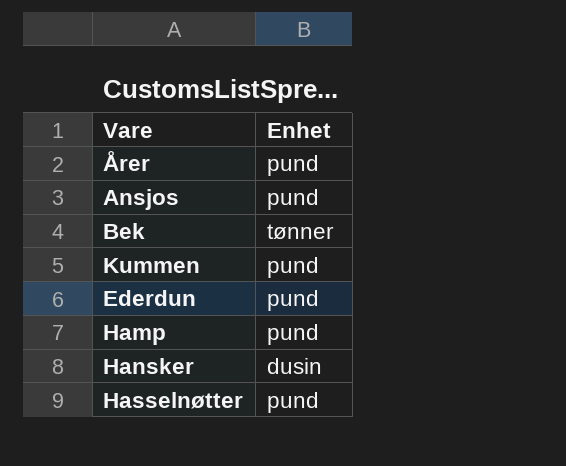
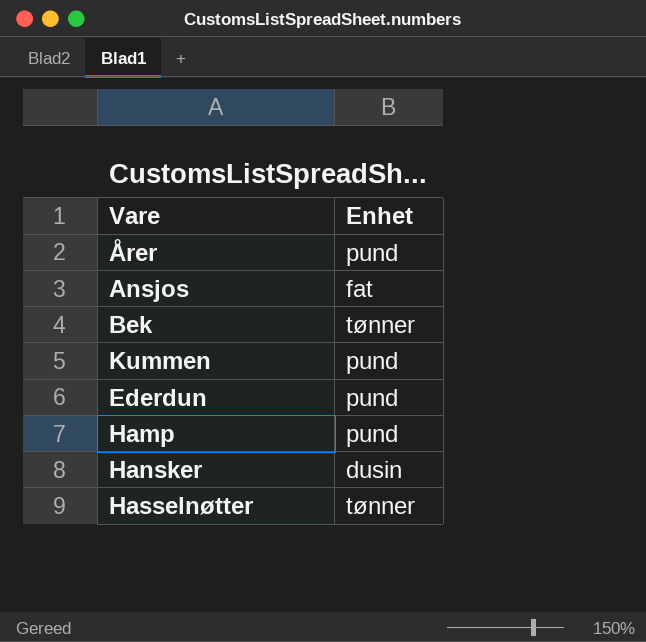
Ansjos | Enhet: pund -> fat
Hasselnøtter | Enhet: pund -> tønner

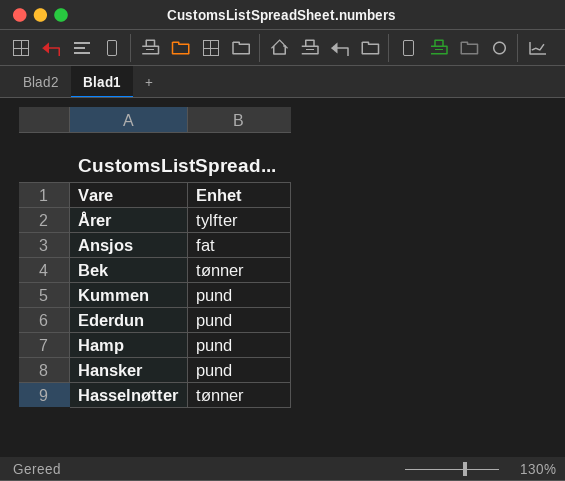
Årer | Enhet: pund -> tylfter
Hansker | Enhet: dusin -> pund

